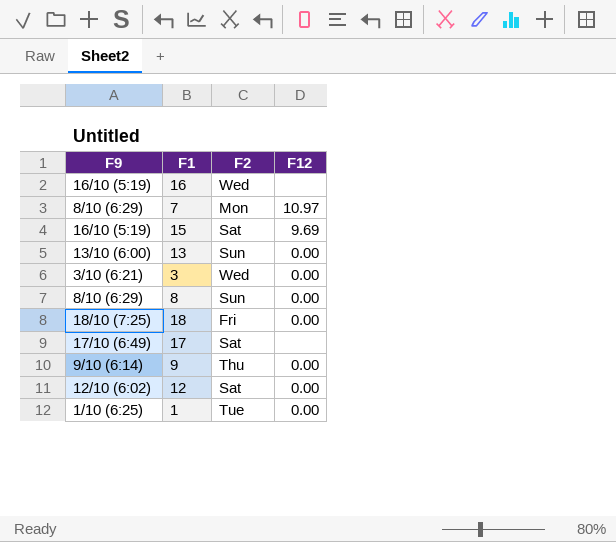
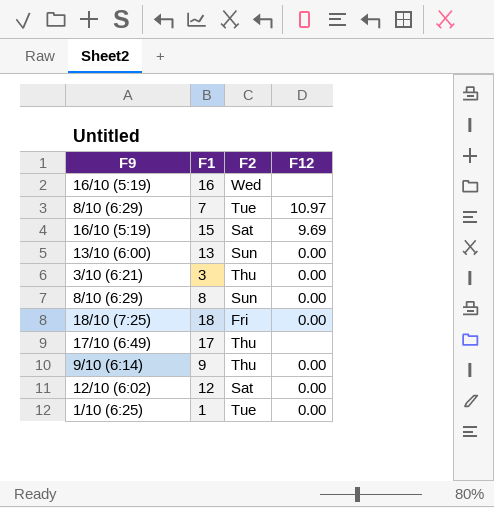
7 | F2: Mon -> Tue
3 | F2: Wed -> Thu
17 | F2: Sat -> Thu

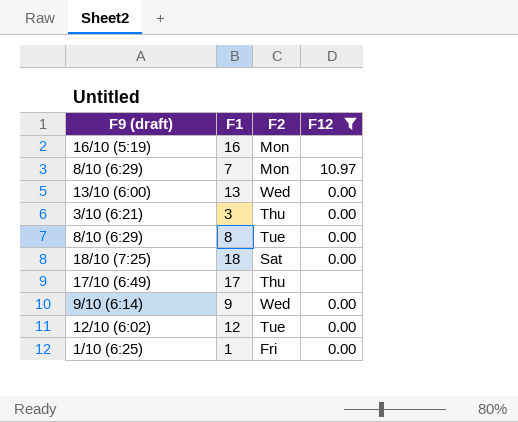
filter: none -> F12 != 9.69
column name: F9 -> F9 (draft)
16 | F2: Wed -> Mon
7 | F2: Tue -> Mon
13 | F2: Sun -> Wed
8 | F2: Sun -> Tue
18 | F2: Fri -> Sat
9 | F2: Thu -> Wed
12 | F2: Sat -> Tue
1 | F2: Tue -> Fri

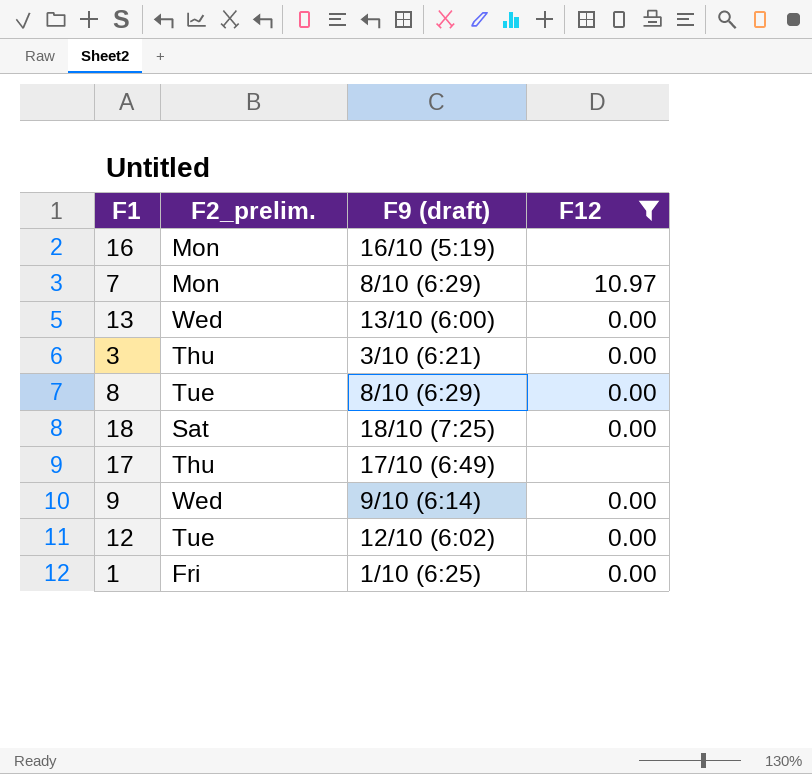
column name: F2 -> F2_prelim.
column F9 (draft) | position: 1 -> 3

